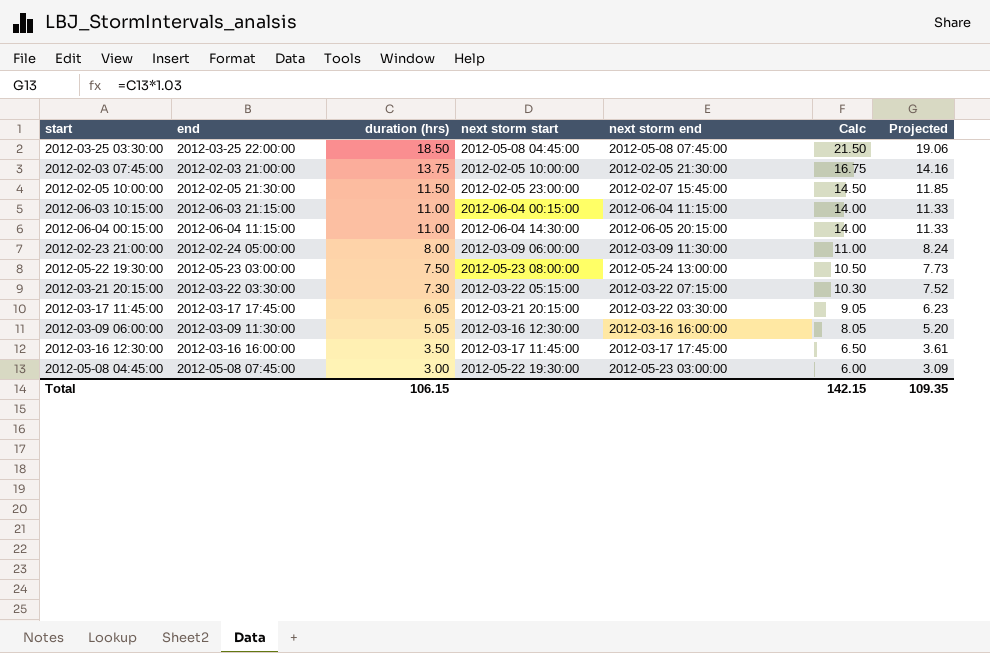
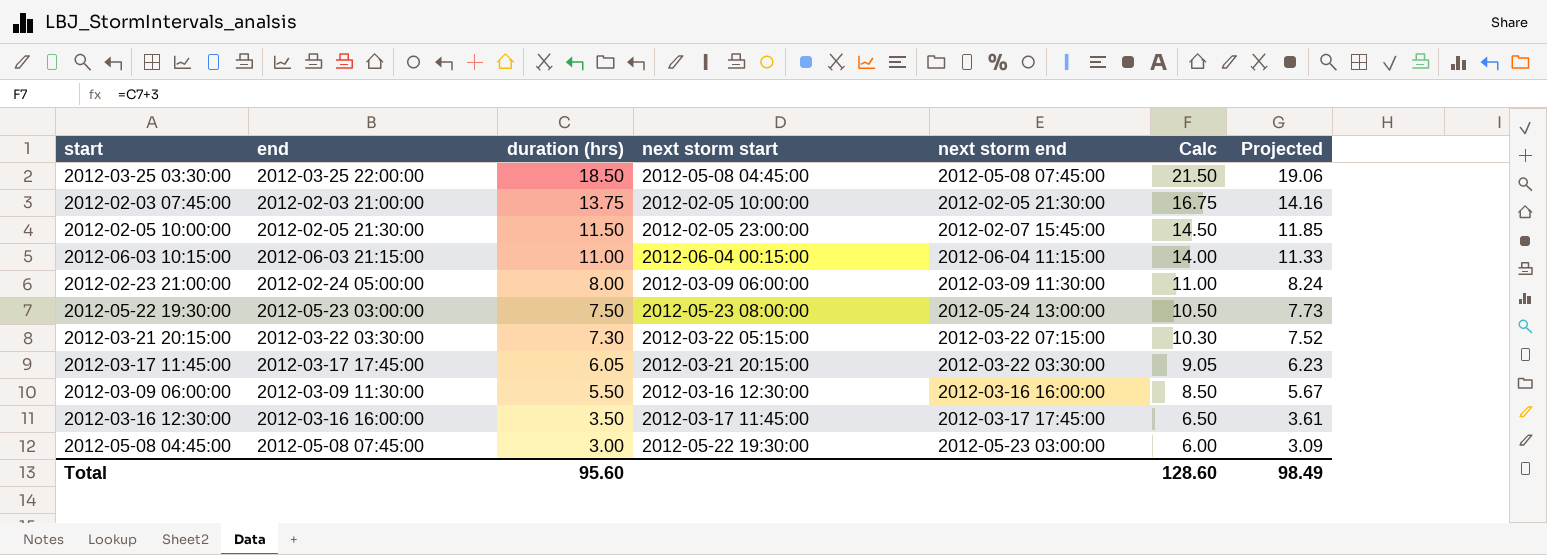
row 2012-06-04 00:15:00: 2012-06-04 11:15:00 | 11.00 | 2012-06-04 14:30:00 | 2012-06-05 20:15:00 | 14.00 | 11.33 -> none
2012-03-09 06:00:00 | duration (hrs): 5.05 -> 5.50
2012-03-09 06:00:00 | Calc: 8.05 -> 8.50
2012-03-09 06:00:00 | Projected: 5.20 -> 5.67
Total | duration (hrs): 106.15 -> 95.60
Total | Calc: 142.15 -> 128.60
Total | Projected: 109.35 -> 98.49

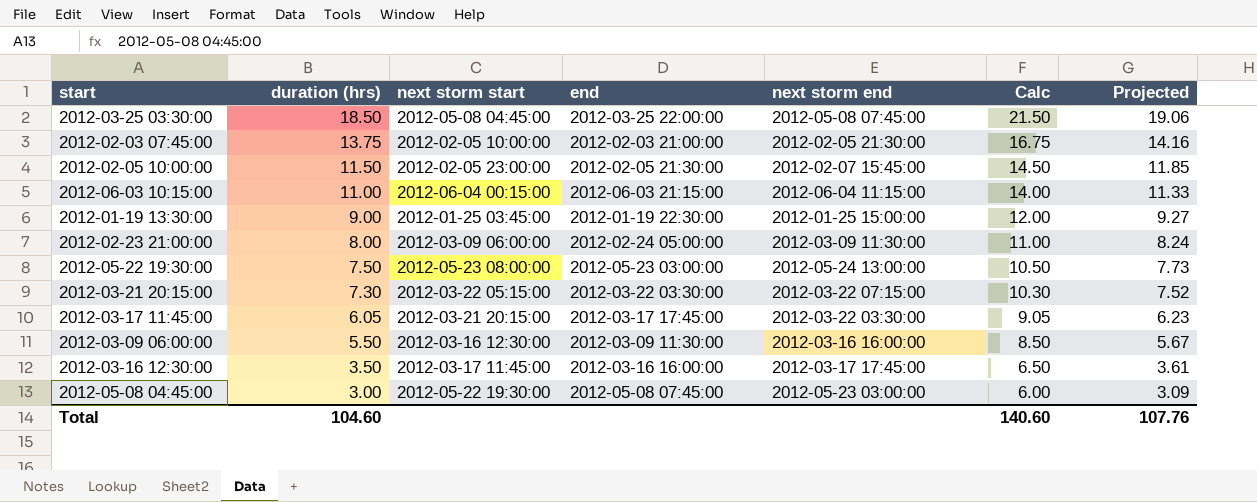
column end | position: 2 -> 4
row 2012-01-19 13:30:00: none -> 9.00 | 2012-01-25 03:45:00 | 2012-01-19 22:30:00 | 2012-01-25 15:00:00 | 12.00 | 9.27
Total | duration (hrs): 95.60 -> 104.60
Total | Calc: 128.60 -> 140.60
Total | Projected: 98.49 -> 107.76

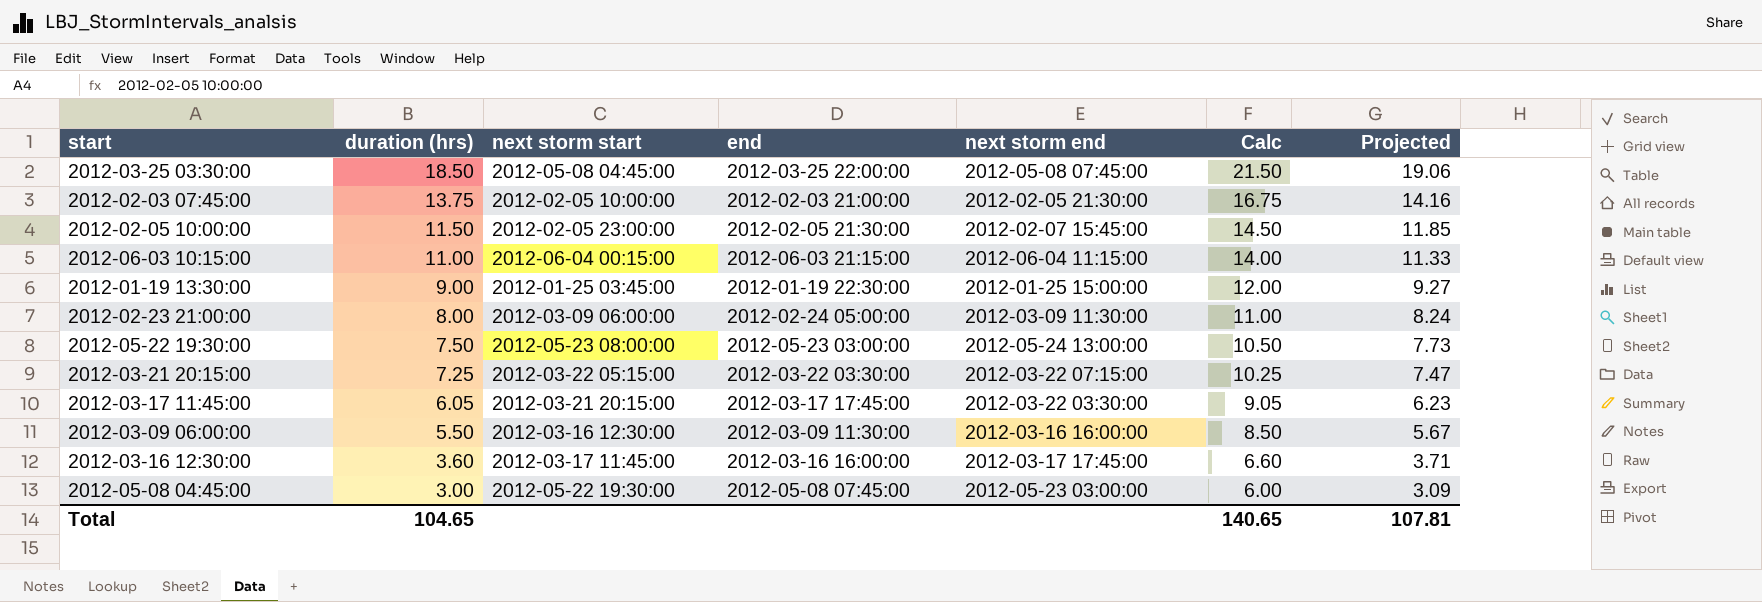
2012-03-21 20:15:00 | duration (hrs): 7.30 -> 7.25
2012-03-21 20:15:00 | Calc: 10.30 -> 10.25
2012-03-21 20:15:00 | Projected: 7.52 -> 7.47
2012-03-16 12:30:00 | duration (hrs): 3.50 -> 3.60
2012-03-16 12:30:00 | Calc: 6.50 -> 6.60
2012-03-16 12:30:00 | Projected: 3.61 -> 3.71
Total | duration (hrs): 104.60 -> 104.65
Total | Calc: 140.60 -> 140.65
Total | Projected: 107.76 -> 107.81

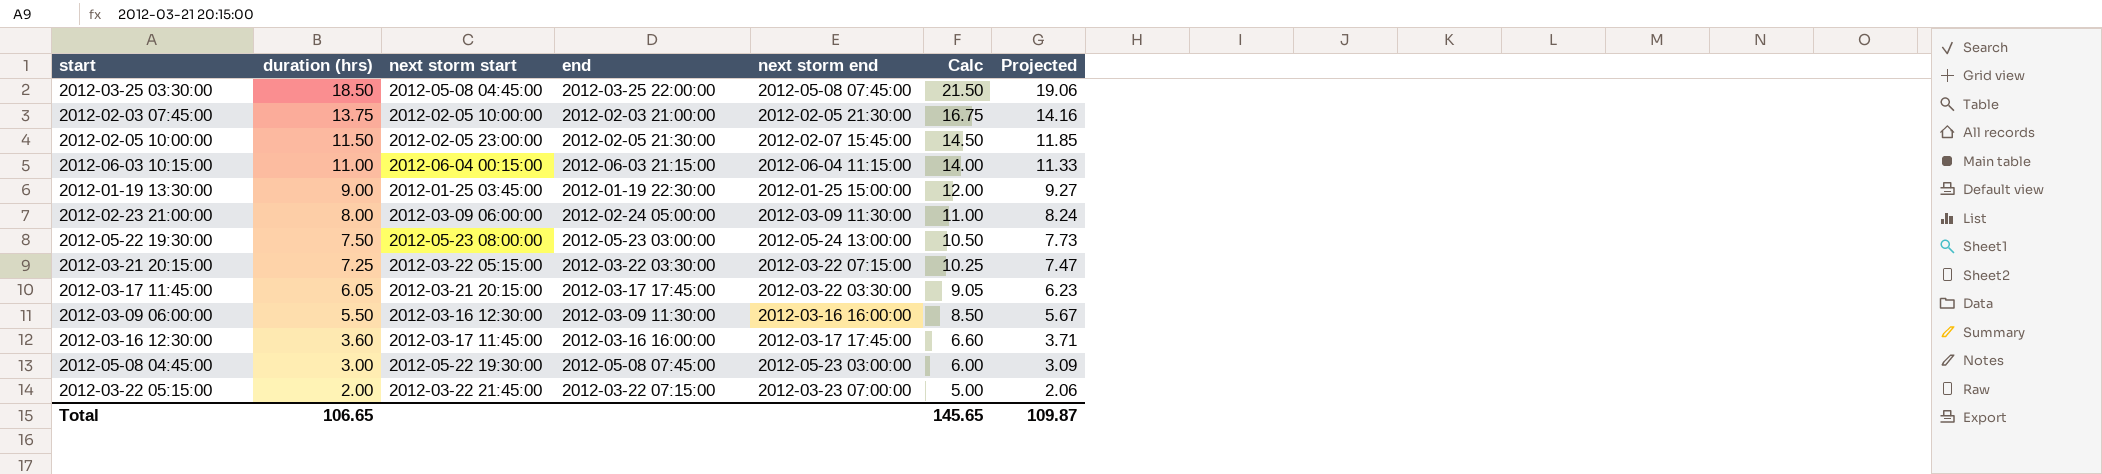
row 2012-03-22 05:15:00: none -> 2.00 | 2012-03-22 21:45:00 | 2012-03-22 07:15:00 | 2012-03-23 07:00:00 | 5.00 | 2.06
Total | duration (hrs): 104.65 -> 106.65
Total | Calc: 140.65 -> 145.65
Total | Projected: 107.81 -> 109.87

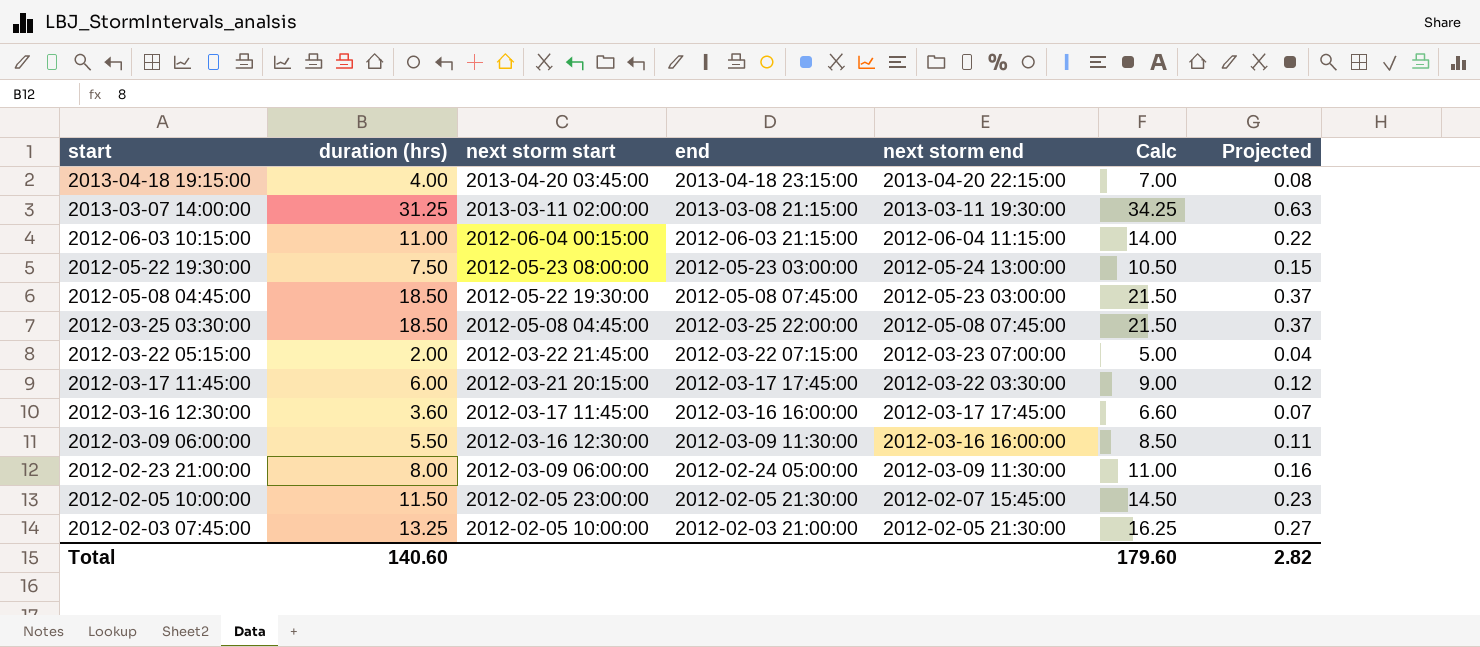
row order: duration (hrs) descending -> start descending
column Projected | formula: [duration (hrs)] * 1.03 -> [duration (hrs)] * 0.02
row 2012-01-19 13:30:00: 9.00 | 2012-01-25 03:45:00 | 2012-01-19 22:30:00 | 2012-01-25 15:00:00 | 12.00 | 9.27 -> none
row 2012-03-21 20:15:00: 7.25 | 2012-03-22 05:15:00 | 2012-03-22 03:30:00 | 2012-03-22 07:15:00 | 10.25 | 7.47 -> none
row 2013-04-18 19:15:00: none -> 4.00 | 2013-04-20 03:45:00 | 2013-04-18 23:15:00 | 2013-04-20 22:15:00 | 7.00 | 0.08
row 2013-03-07 14:00:00: none -> 31.25 | 2013-03-11 02:00:00 | 2013-03-08 21:15:00 | 2013-03-11 19:30:00 | 34.25 | 0.63
2012-05-08 04:45:00 | duration (hrs): 3.00 -> 18.50
2012-05-08 04:45:00 | Calc: 6.00 -> 21.50
2012-03-17 11:45:00 | duration (hrs): 6.05 -> 6.00
2012-03-17 11:45:00 | Calc: 9.05 -> 9.00
2012-02-03 07:45:00 | duration (hrs): 13.75 -> 13.25
2012-02-03 07:45:00 | Calc: 16.75 -> 16.25
Total | duration (hrs): 106.65 -> 140.60
Total | Calc: 145.65 -> 179.60
Total | Projected: 109.87 -> 2.82

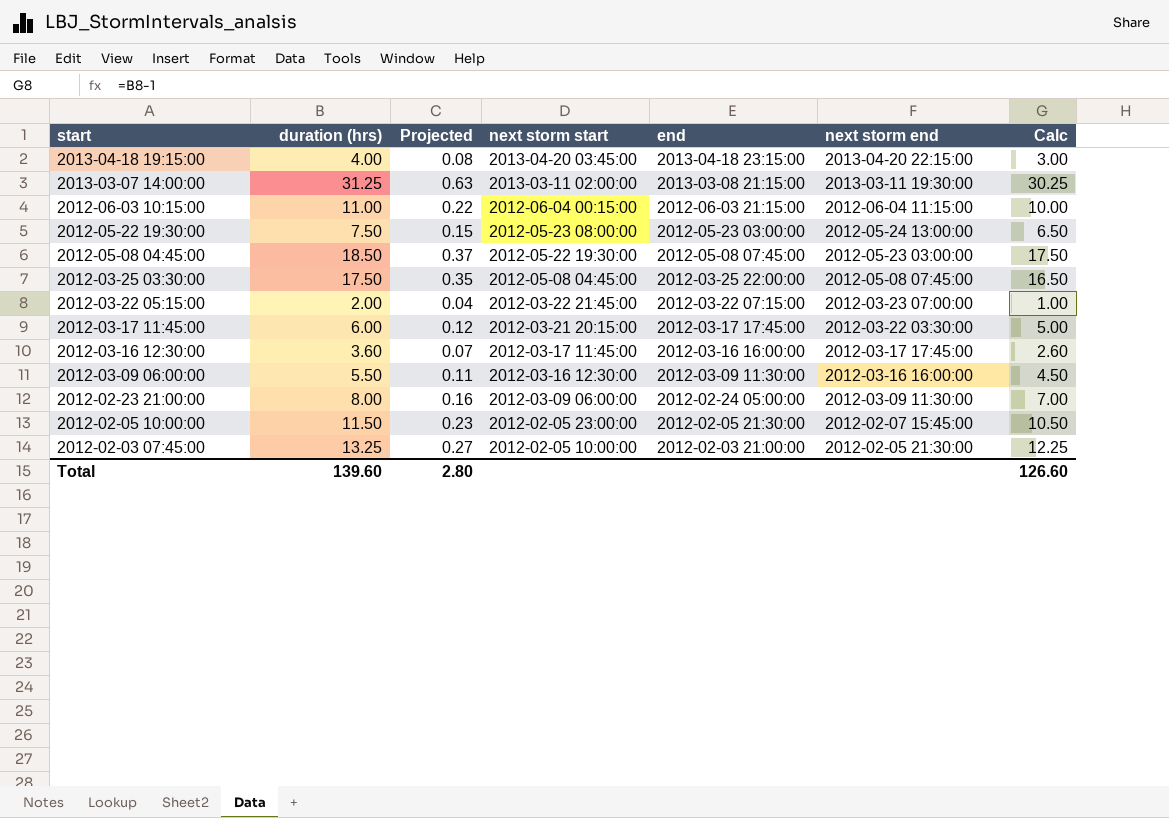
column Projected | position: 7 -> 3
column Calc | formula: [duration (hrs)] + 3 -> [duration (hrs)] - 1
2012-03-25 03:30:00 | duration (hrs): 18.50 -> 17.50
2012-03-25 03:30:00 | Projected: 0.37 -> 0.35
Total | duration (hrs): 140.60 -> 139.60
Total | Projected: 2.82 -> 2.80
Total | Calc: 179.60 -> 126.60

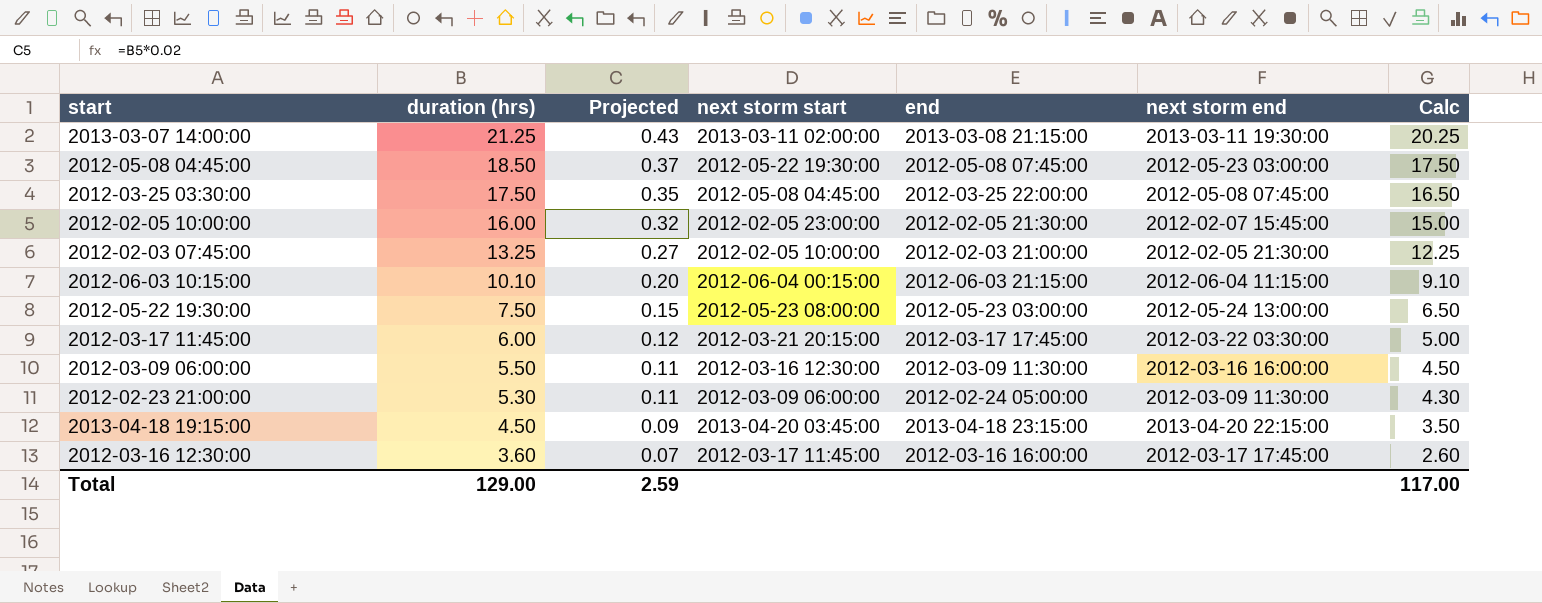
row order: start descending -> duration (hrs) descending
row 2012-03-22 05:15:00: 2.00 | 0.04 | 2012-03-22 21:45:00 | 2012-03-22 07:15:00 | 2012-03-23 07:00:00 | 1.00 -> none
2013-03-07 14:00:00 | duration (hrs): 31.25 -> 21.25
2013-03-07 14:00:00 | Projected: 0.63 -> 0.43
2013-03-07 14:00:00 | Calc: 30.25 -> 20.25
2012-02-05 10:00:00 | duration (hrs): 11.50 -> 16.00
2012-02-05 10:00:00 | Projected: 0.23 -> 0.32
2012-02-05 10:00:00 | Calc: 10.50 -> 15.00
2012-06-03 10:15:00 | duration (hrs): 11.00 -> 10.10
2012-06-03 10:15:00 | Projected: 0.22 -> 0.20
2012-06-03 10:15:00 | Calc: 10.00 -> 9.10
2012-02-23 21:00:00 | duration (hrs): 8.00 -> 5.30
2012-02-23 21:00:00 | Projected: 0.16 -> 0.11
2012-02-23 21:00:00 | Calc: 7.00 -> 4.30
2013-04-18 19:15:00 | duration (hrs): 4.00 -> 4.50
2013-04-18 19:15:00 | Projected: 0.08 -> 0.09
2013-04-18 19:15:00 | Calc: 3.00 -> 3.50
Total | duration (hrs): 139.60 -> 129.00
Total | Projected: 2.80 -> 2.59
Total | Calc: 126.60 -> 117.00

